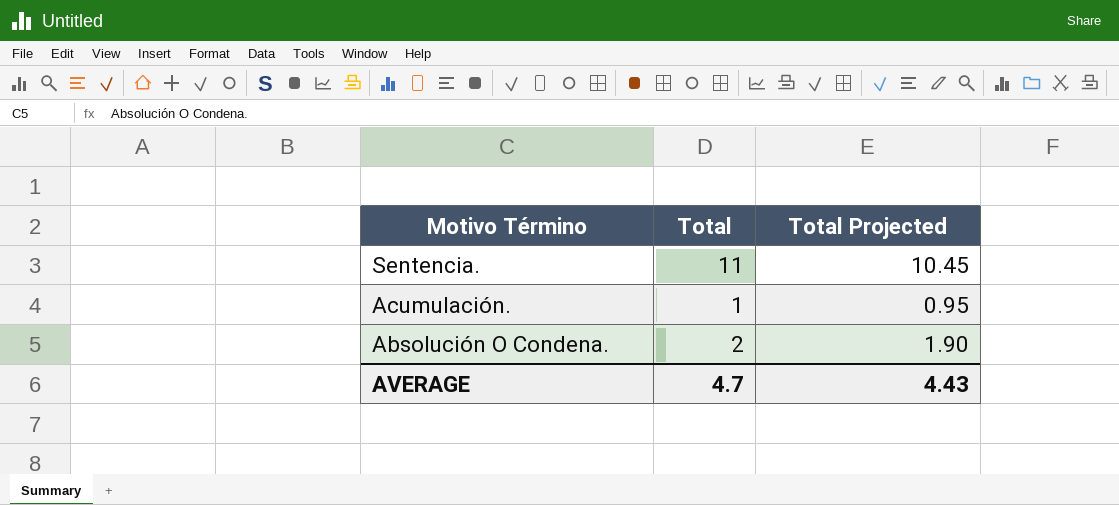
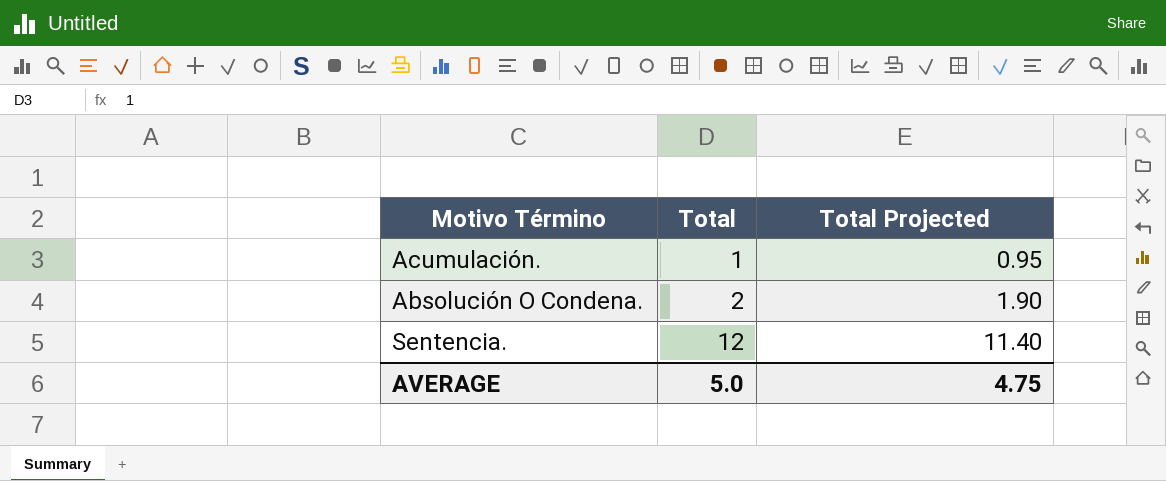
row order: Motivo Término descending -> Total ascending
Sentencia. | Total: 11 -> 12
Sentencia. | Total Projected: 10.45 -> 11.40
AVERAGE | Total: 4.7 -> 5.0
AVERAGE | Total Projected: 4.43 -> 4.75

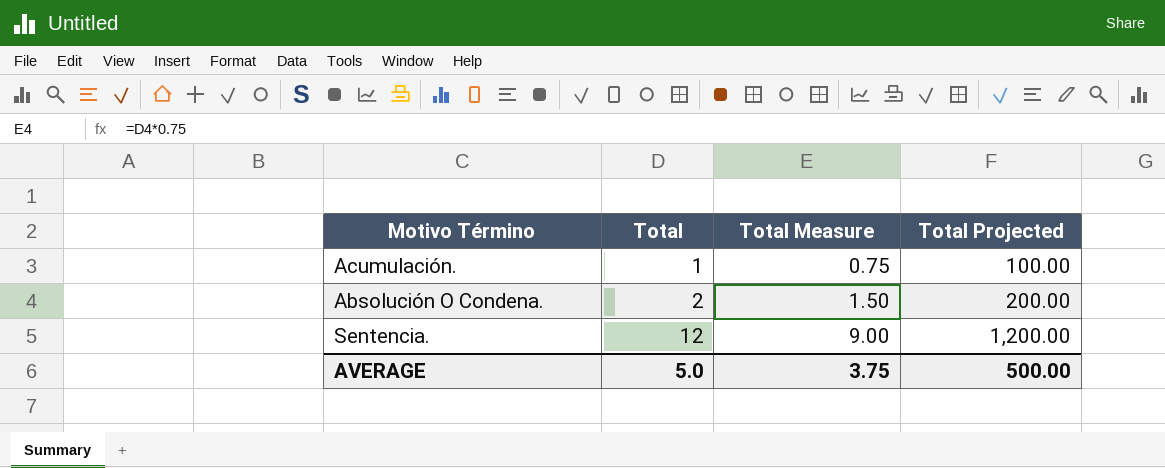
column Total Measure | formula: none -> [Total] * 0.75
column Total Projected | formula: [Total] * 0.95 -> [Total] * 100
AVERAGE | Total Projected: 4.75 -> 500.00

